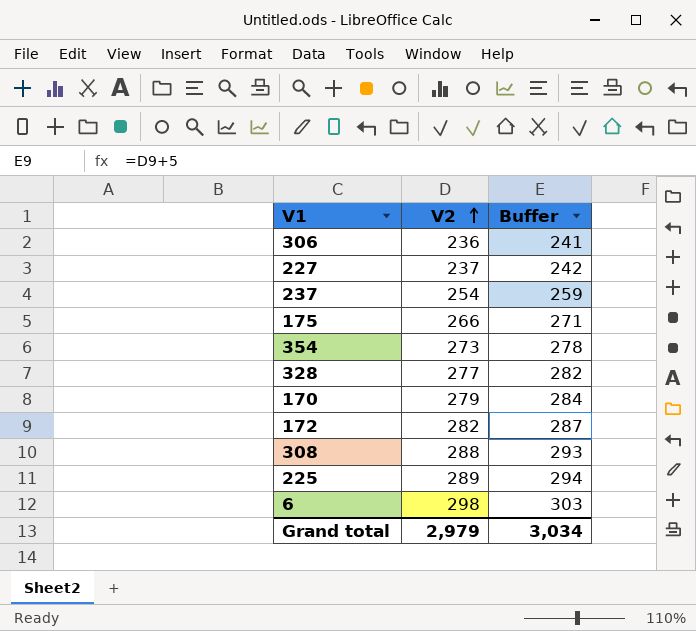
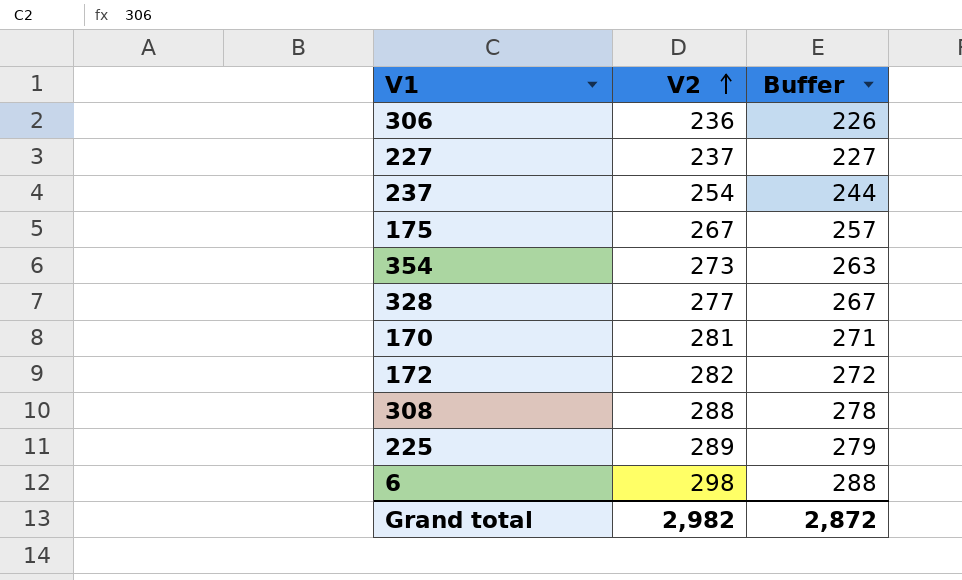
column Buffer | formula: [V2] + 5 -> [V2] - 10
175 | V2: 266 -> 267
170 | V2: 279 -> 281
Grand total | V2: 2,979 -> 2,982
Grand total | Buffer: 3,034 -> 2,872

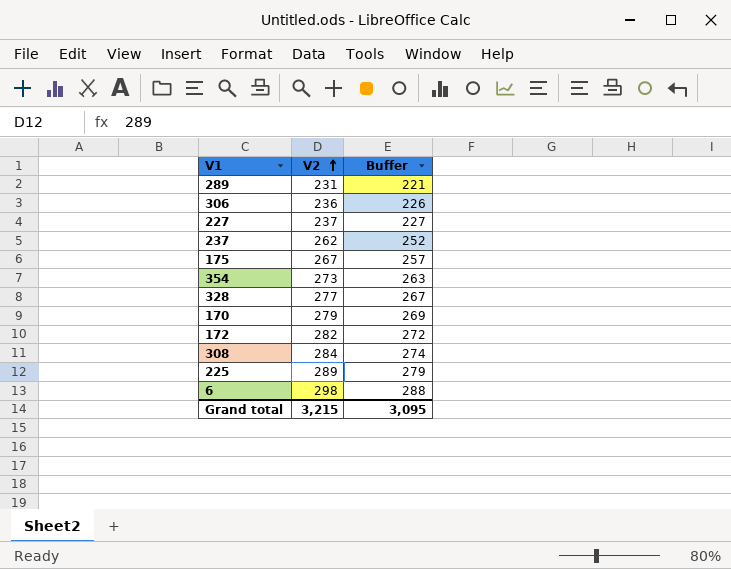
row 289: none -> 231 | 221
237 | V2: 254 -> 262
237 | Buffer: 244 -> 252
170 | V2: 281 -> 279
170 | Buffer: 271 -> 269
308 | V2: 288 -> 284
308 | Buffer: 278 -> 274
Grand total | V2: 2,982 -> 3,215
Grand total | Buffer: 2,872 -> 3,095

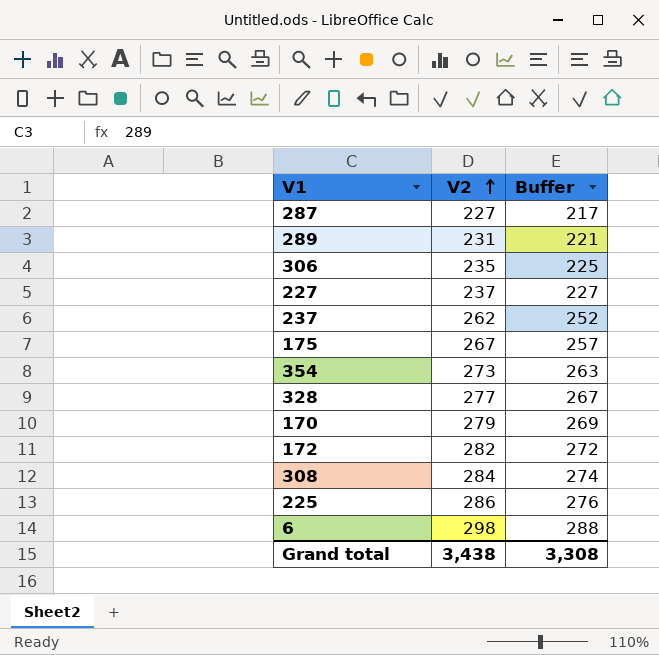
row 287: none -> 227 | 217
306 | V2: 236 -> 235
306 | Buffer: 226 -> 225
225 | V2: 289 -> 286
225 | Buffer: 279 -> 276
Grand total | V2: 3,215 -> 3,438
Grand total | Buffer: 3,095 -> 3,308

